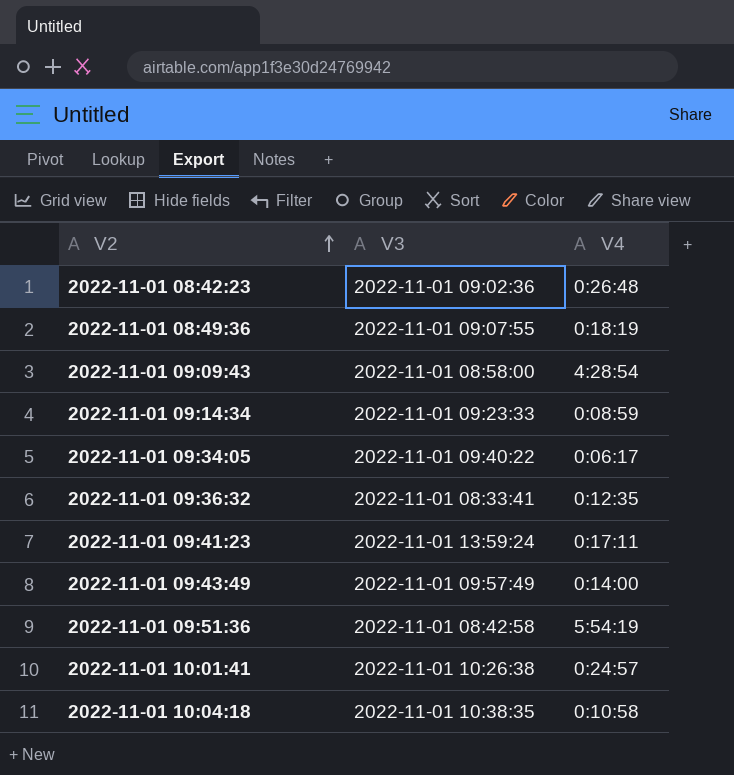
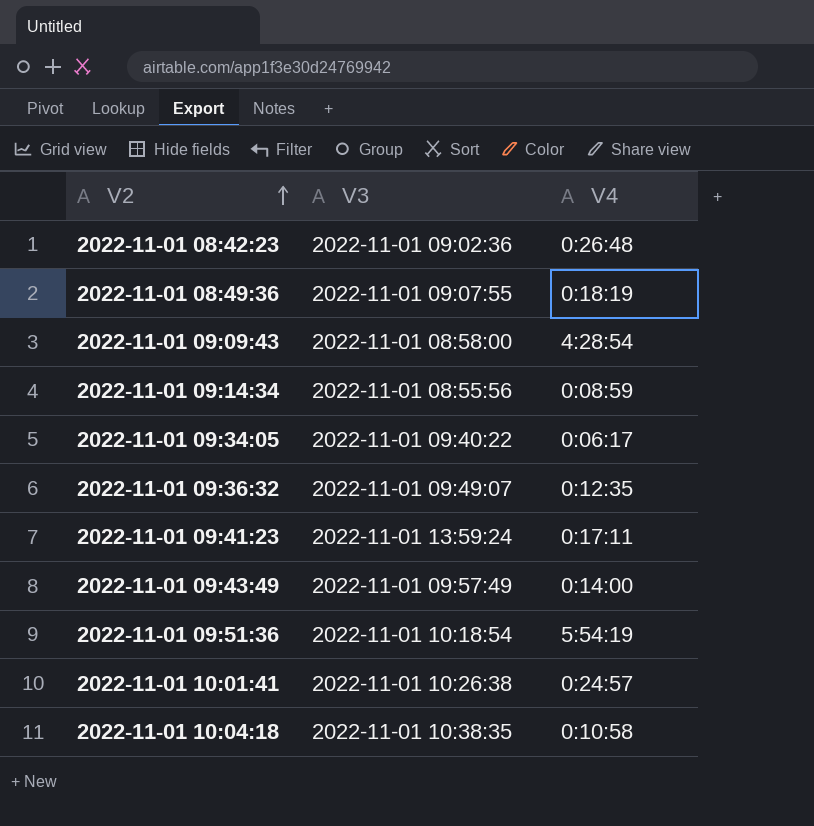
2022-11-01 09:14:34 | V3: 2022-11-01 09:23:33 -> 2022-11-01 08:55:56
2022-11-01 09:36:32 | V3: 2022-11-01 08:33:41 -> 2022-11-01 09:49:07
2022-11-01 09:51:36 | V3: 2022-11-01 08:42:58 -> 2022-11-01 10:18:54

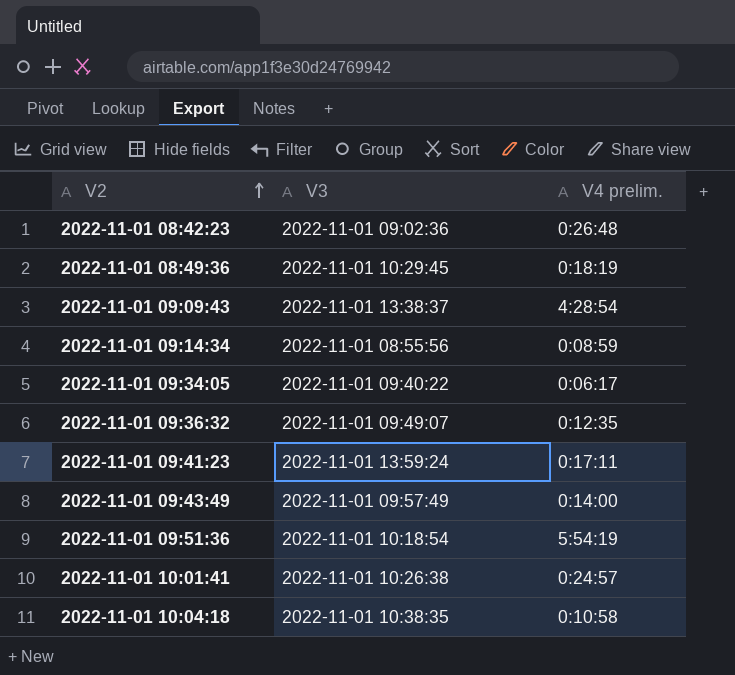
column name: V4 -> V4 prelim.
2022-11-01 08:49:36 | V3: 2022-11-01 09:07:55 -> 2022-11-01 10:29:45
2022-11-01 09:09:43 | V3: 2022-11-01 08:58:00 -> 2022-11-01 13:38:37

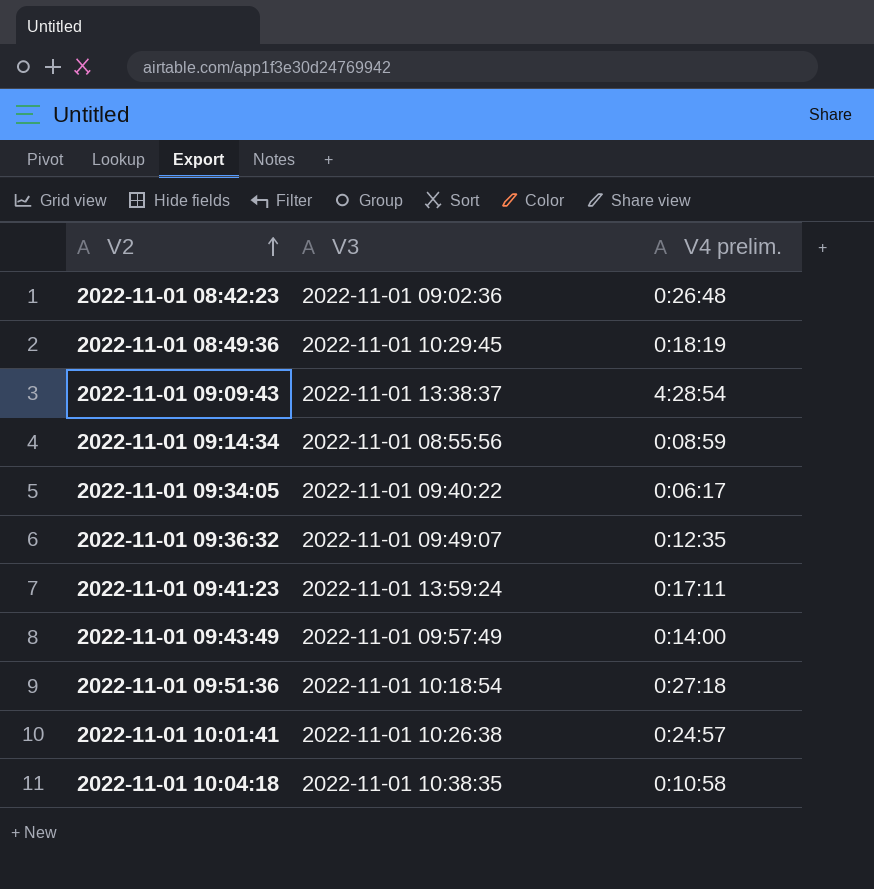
2022-11-01 09:51:36 | V4 prelim.: 5:54:19 -> 0:27:18

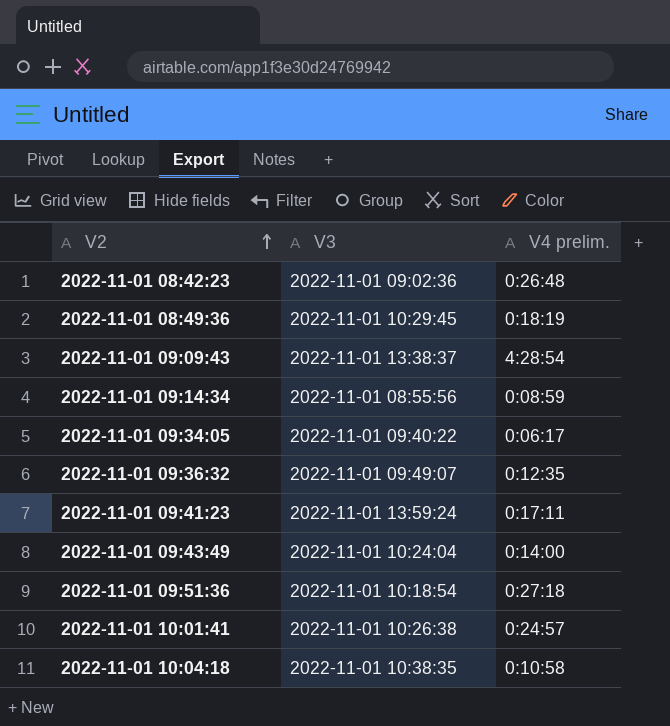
2022-11-01 09:43:49 | V3: 2022-11-01 09:57:49 -> 2022-11-01 10:24:04

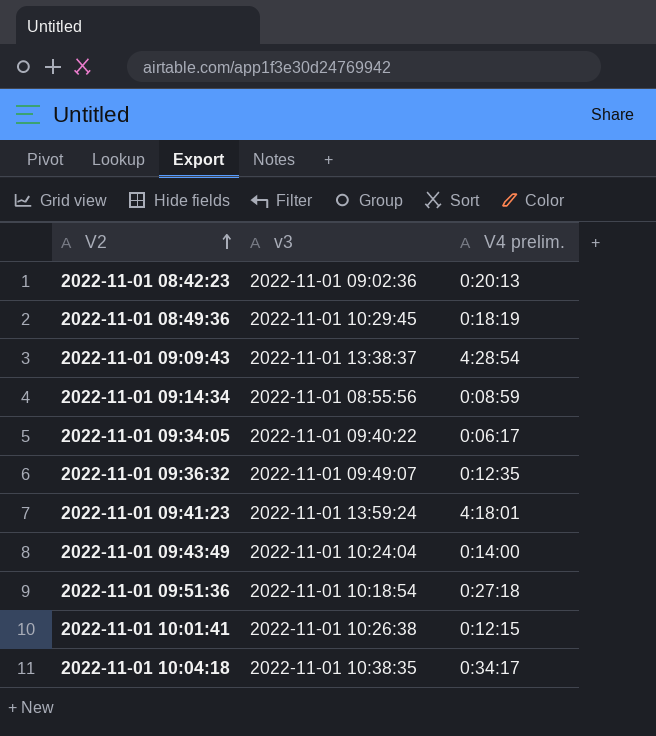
column name: V3 -> v3
2022-11-01 08:42:23 | V4 prelim.: 0:26:48 -> 0:20:13
2022-11-01 09:41:23 | V4 prelim.: 0:17:11 -> 4:18:01
2022-11-01 10:01:41 | V4 prelim.: 0:24:57 -> 0:12:15
2022-11-01 10:04:18 | V4 prelim.: 0:10:58 -> 0:34:17

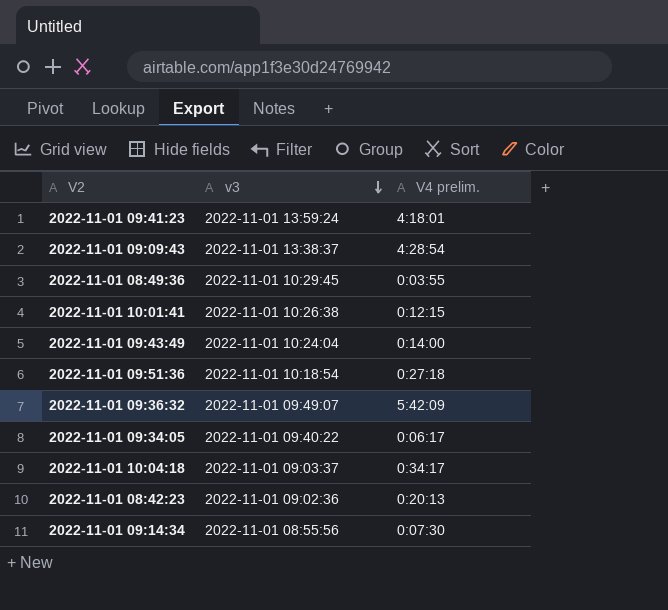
row order: V2 ascending -> v3 descending
2022-11-01 08:49:36 | V4 prelim.: 0:18:19 -> 0:03:55
2022-11-01 09:36:32 | V4 prelim.: 0:12:35 -> 5:42:09
2022-11-01 10:04:18 | v3: 2022-11-01 10:38:35 -> 2022-11-01 09:03:37
2022-11-01 09:14:34 | V4 prelim.: 0:08:59 -> 0:07:30

